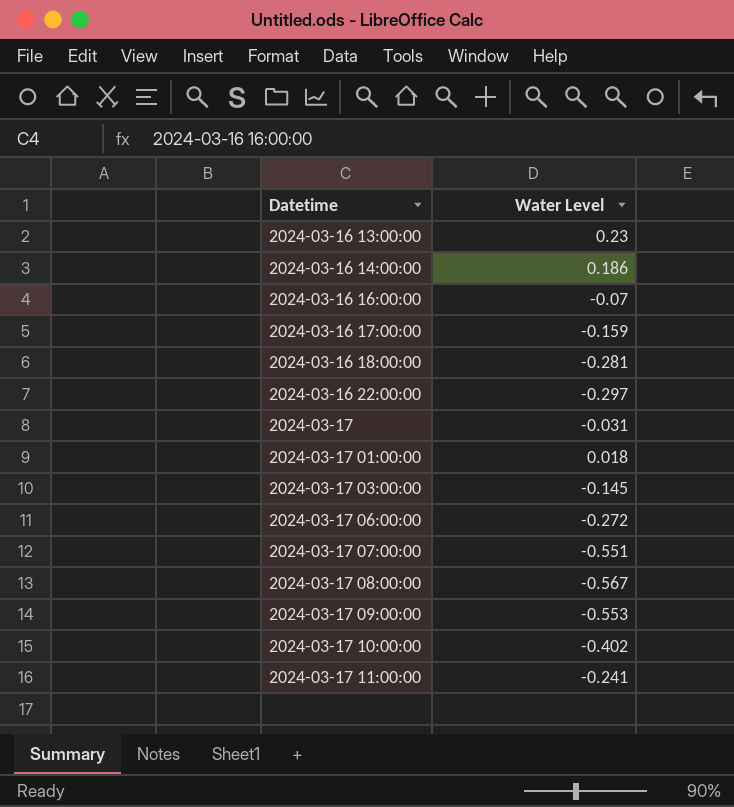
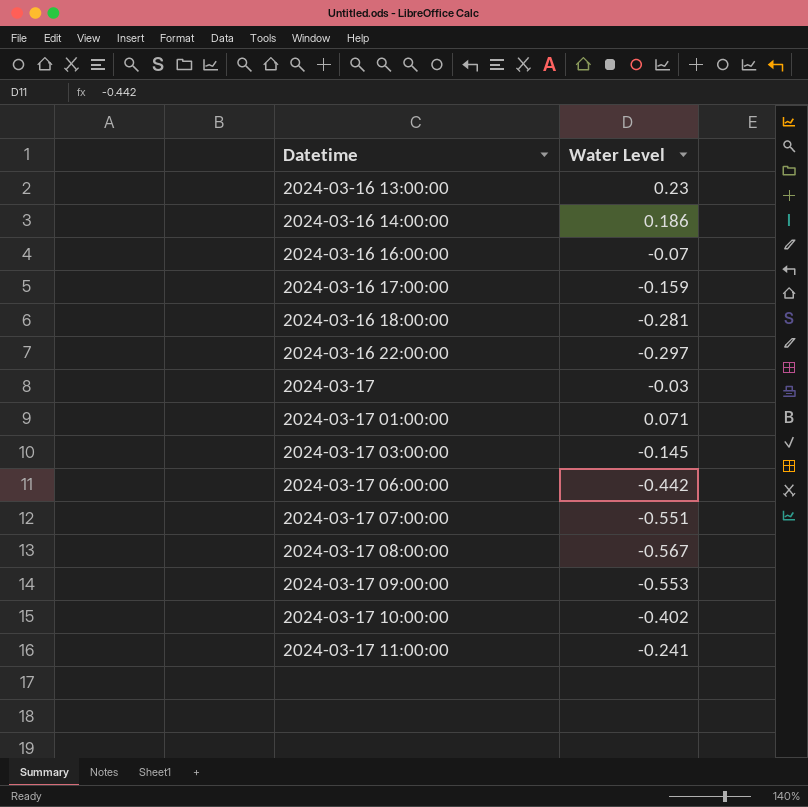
2024-03-17 | Water Level: -0.031 -> -0.03
2024-03-17 01:00:00 | Water Level: 0.018 -> 0.071
2024-03-17 06:00:00 | Water Level: -0.272 -> -0.442

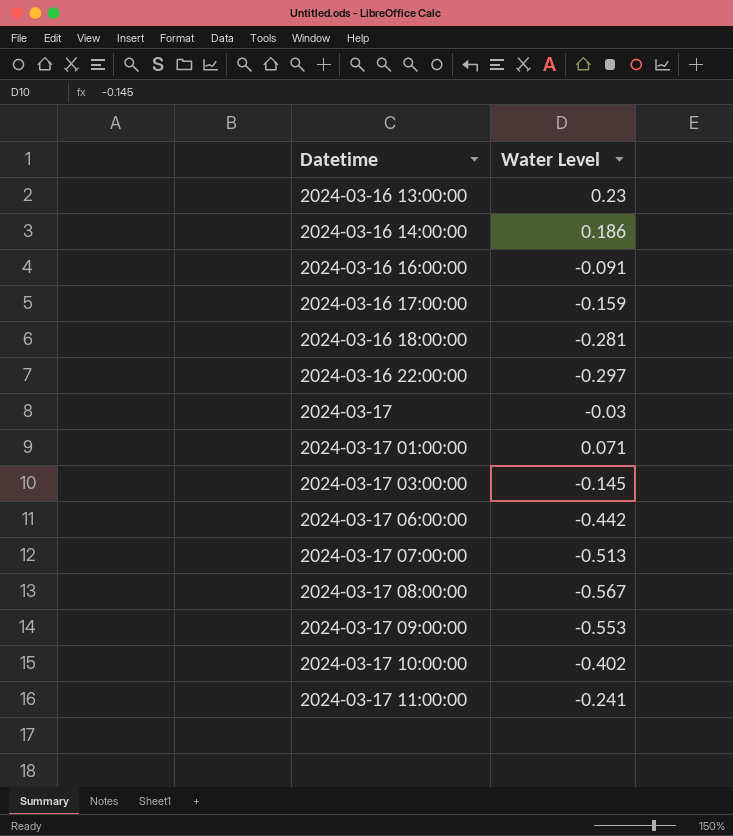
2024-03-16 16:00:00 | Water Level: -0.07 -> -0.091
2024-03-17 07:00:00 | Water Level: -0.551 -> -0.513

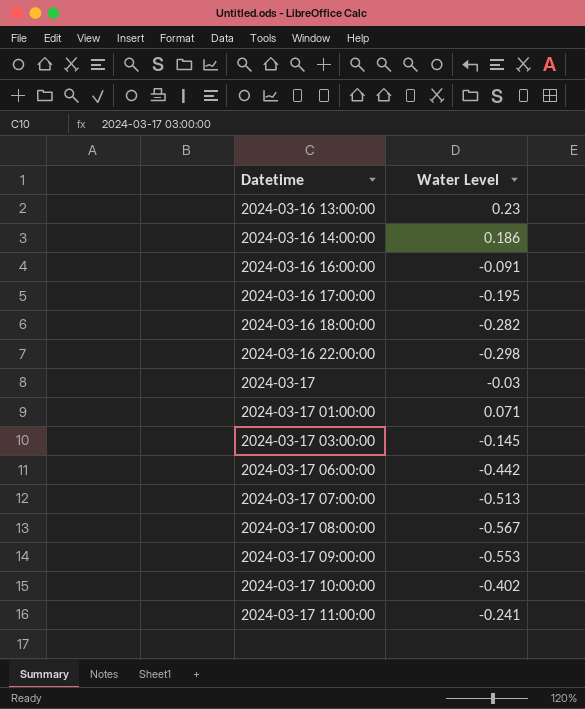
2024-03-16 17:00:00 | Water Level: -0.159 -> -0.195
2024-03-16 18:00:00 | Water Level: -0.281 -> -0.282
2024-03-16 22:00:00 | Water Level: -0.297 -> -0.298

